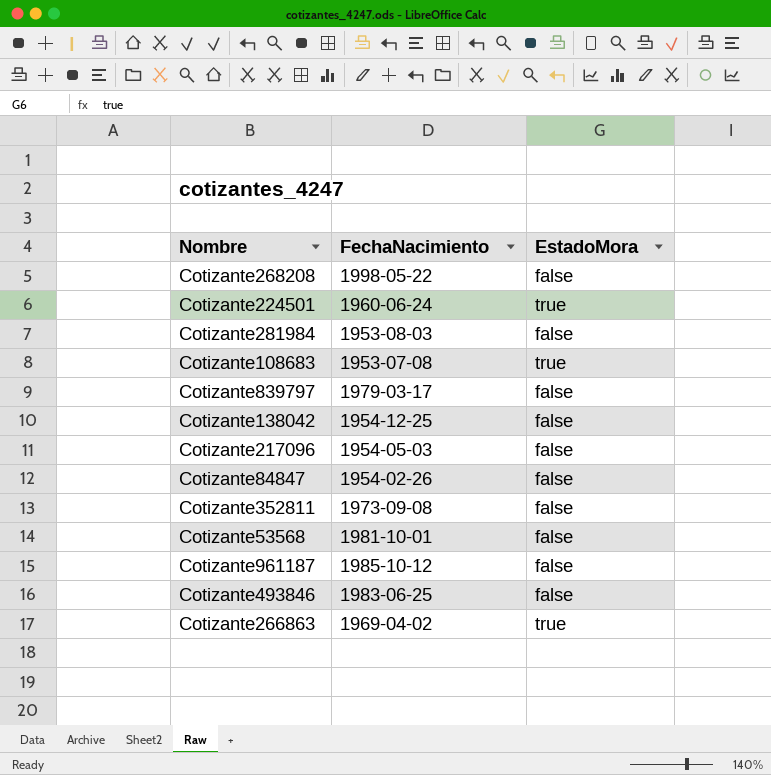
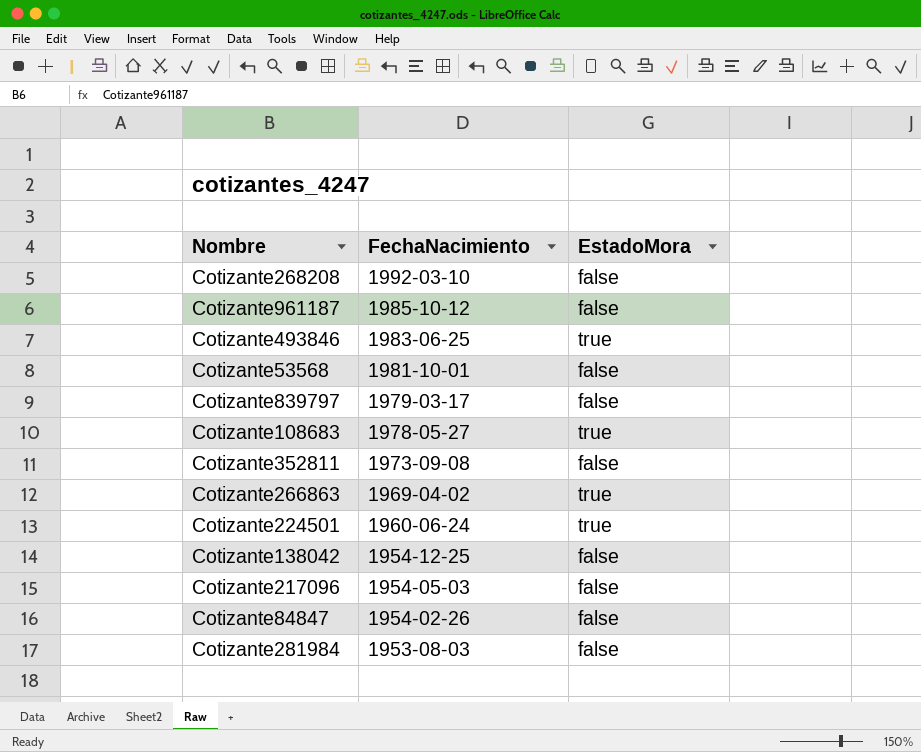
row order: none -> FechaNacimiento descending
Cotizante268208 | FechaNacimiento: 1998-05-22 -> 1992-03-10
Cotizante493846 | EstadoMora: false -> true
Cotizante108683 | FechaNacimiento: 1953-07-08 -> 1978-05-27

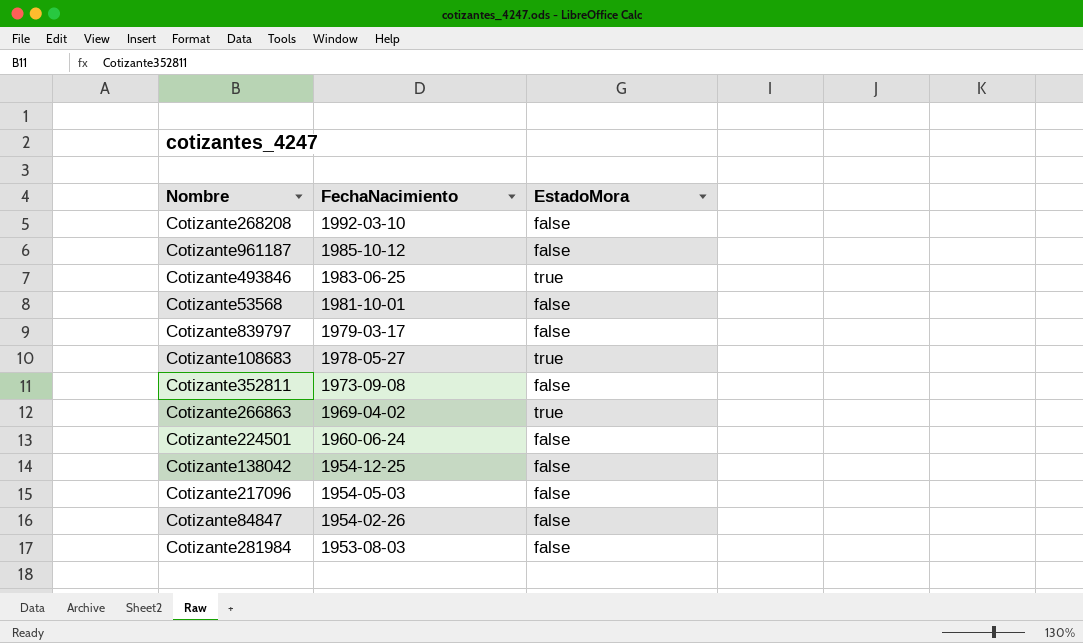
Cotizante224501 | EstadoMora: true -> false

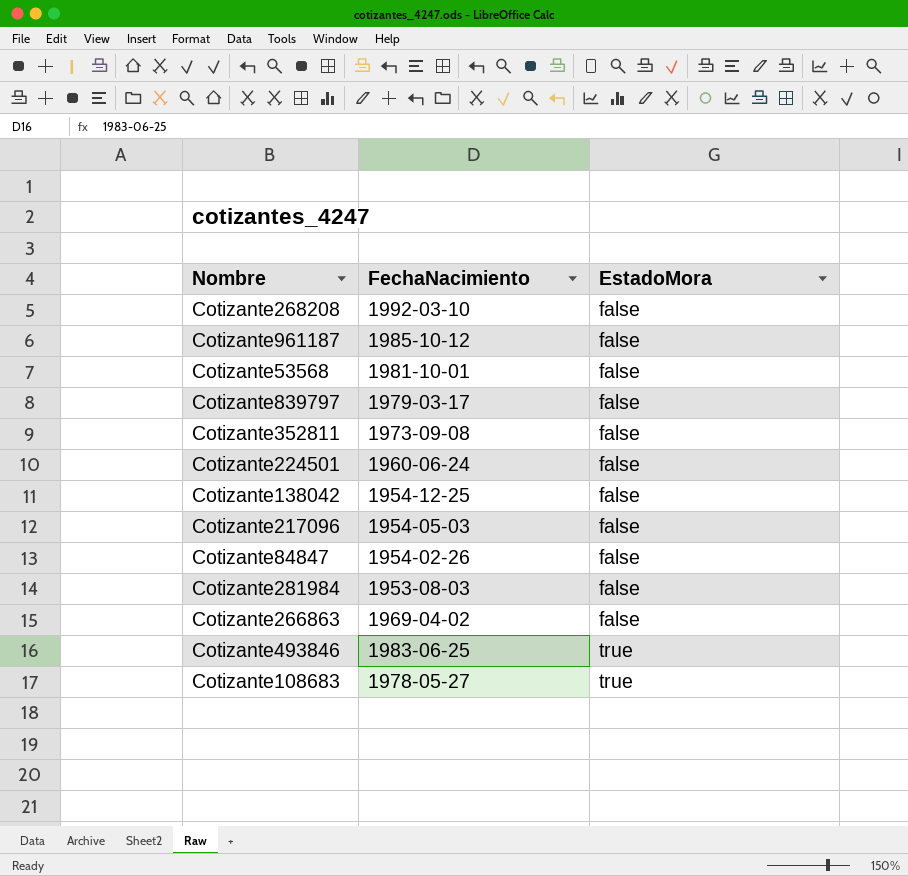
row order: FechaNacimiento descending -> EstadoMora ascending
Cotizante266863 | EstadoMora: true -> false

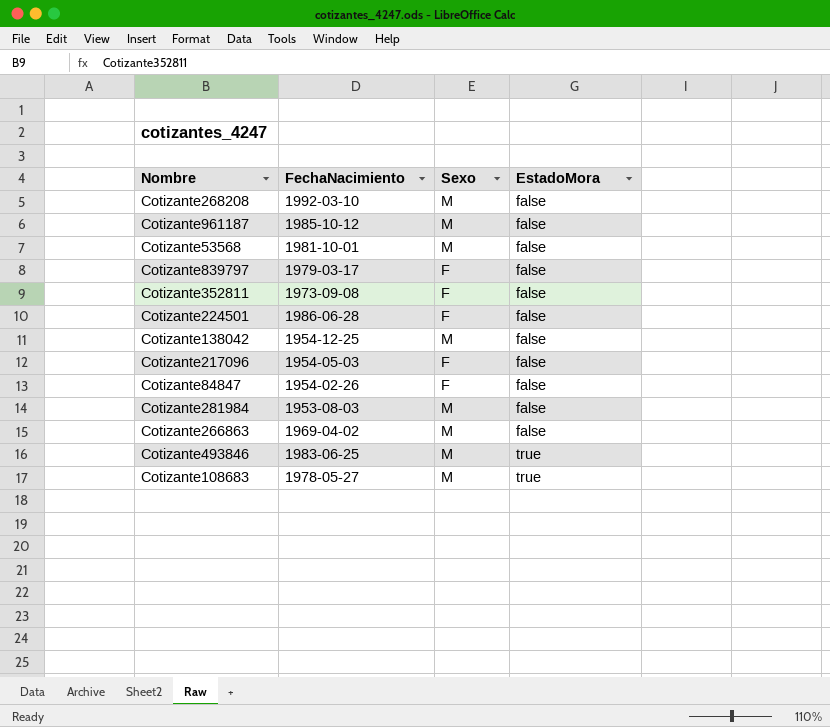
column Sexo | position: none -> 3
Cotizante224501 | FechaNacimiento: 1960-06-24 -> 1986-06-28

